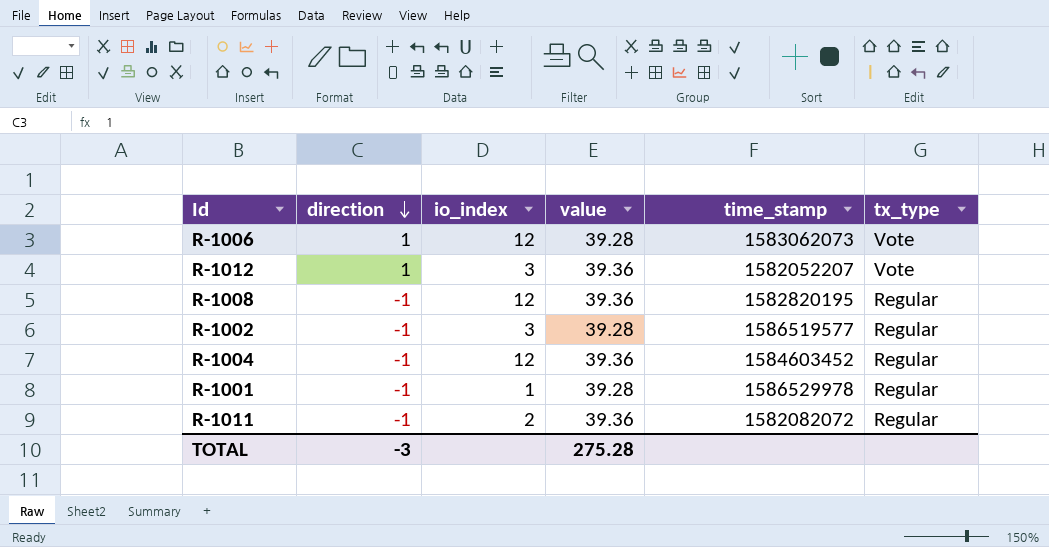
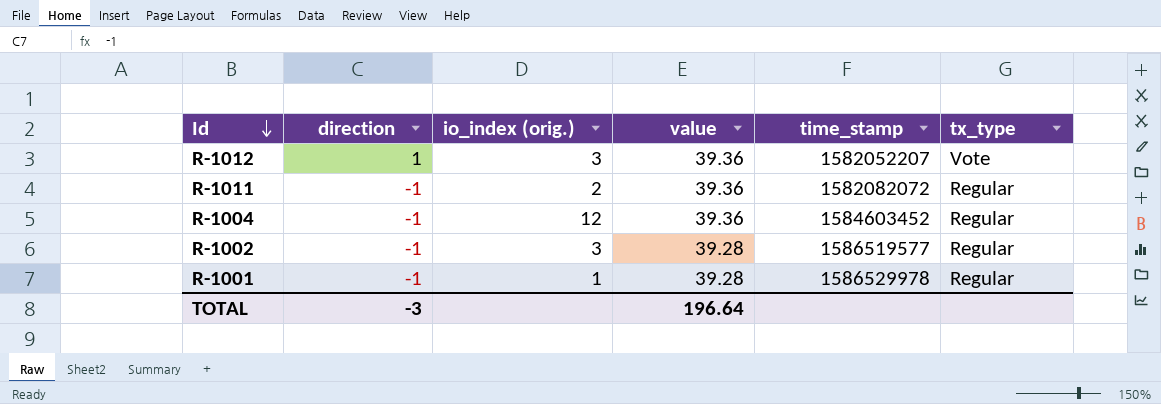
row order: direction descending -> Id descending
column name: io_index -> io_index (orig.)
row R-1006: 1 | 12 | 39.28 | 1583062073 | Vote -> none
row R-1008: -1 | 12 | 39.36 | 1582820195 | Regular -> none
TOTAL | value: 275.28 -> 196.64

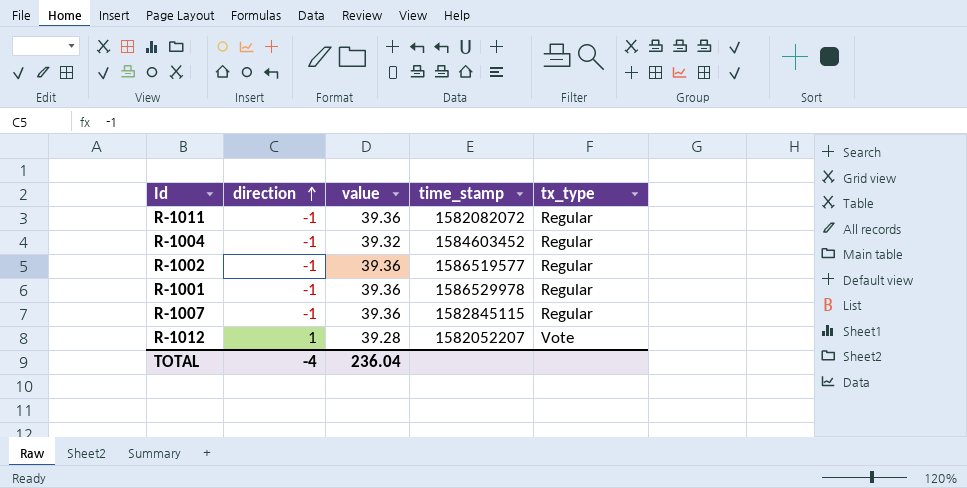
row order: Id descending -> direction ascending
column io_index (orig.) | position: 3 -> none
R-1004 | value: 39.36 -> 39.32
R-1002 | value: 39.28 -> 39.36
R-1001 | value: 39.28 -> 39.36
row R-1007: none -> -1 | 39.36 | 1582845115 | Regular
R-1012 | value: 39.36 -> 39.28
TOTAL | direction: -3 -> -4
TOTAL | value: 196.64 -> 236.04

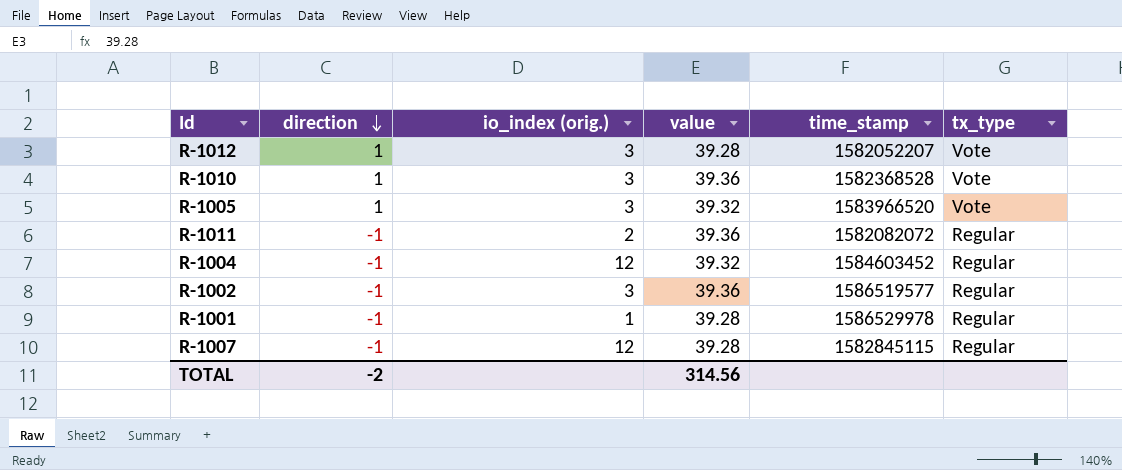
row order: direction ascending -> direction descending
column io_index (orig.) | position: none -> 3
row R-1010: none -> 1 | 3 | 39.36 | 1582368528 | Vote
row R-1005: none -> 1 | 3 | 39.32 | 1583966520 | Vote
R-1001 | value: 39.36 -> 39.28
R-1007 | value: 39.36 -> 39.28
TOTAL | direction: -4 -> -2
TOTAL | value: 236.04 -> 314.56

